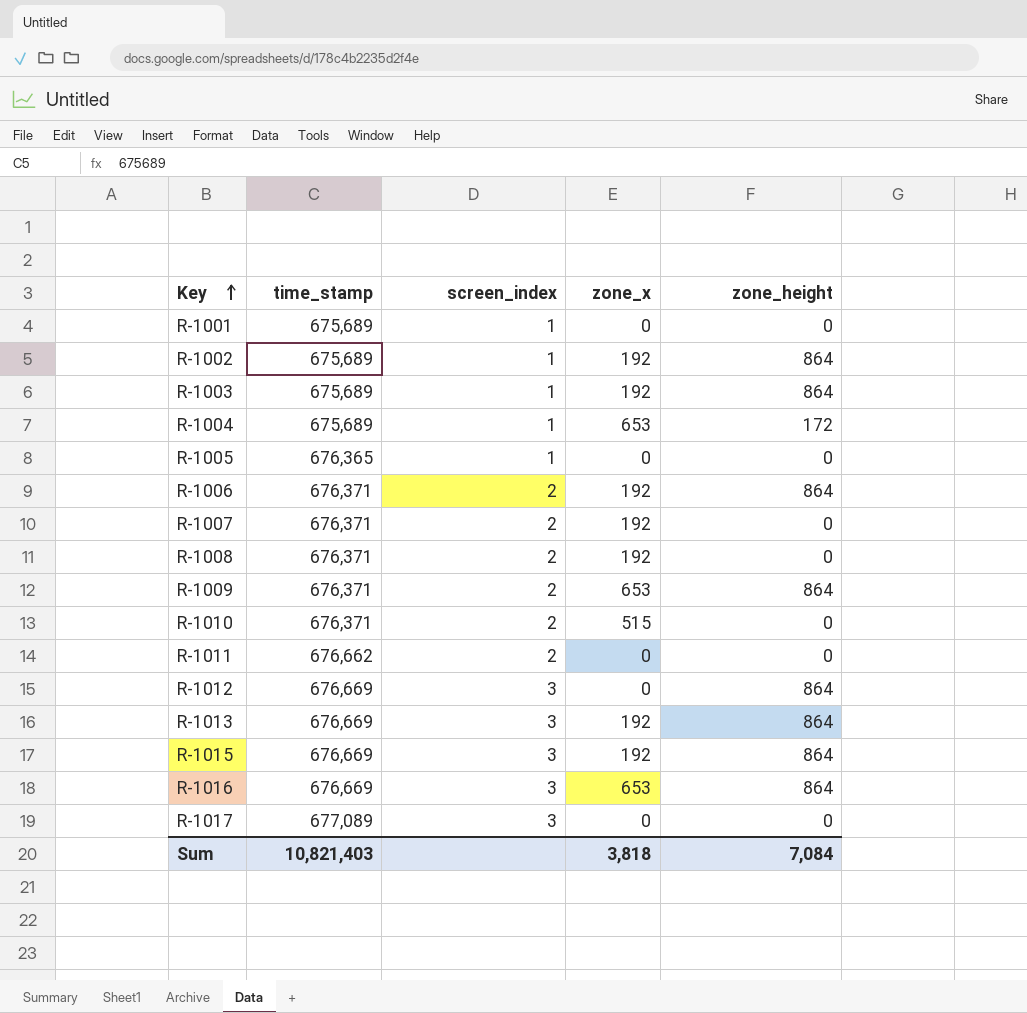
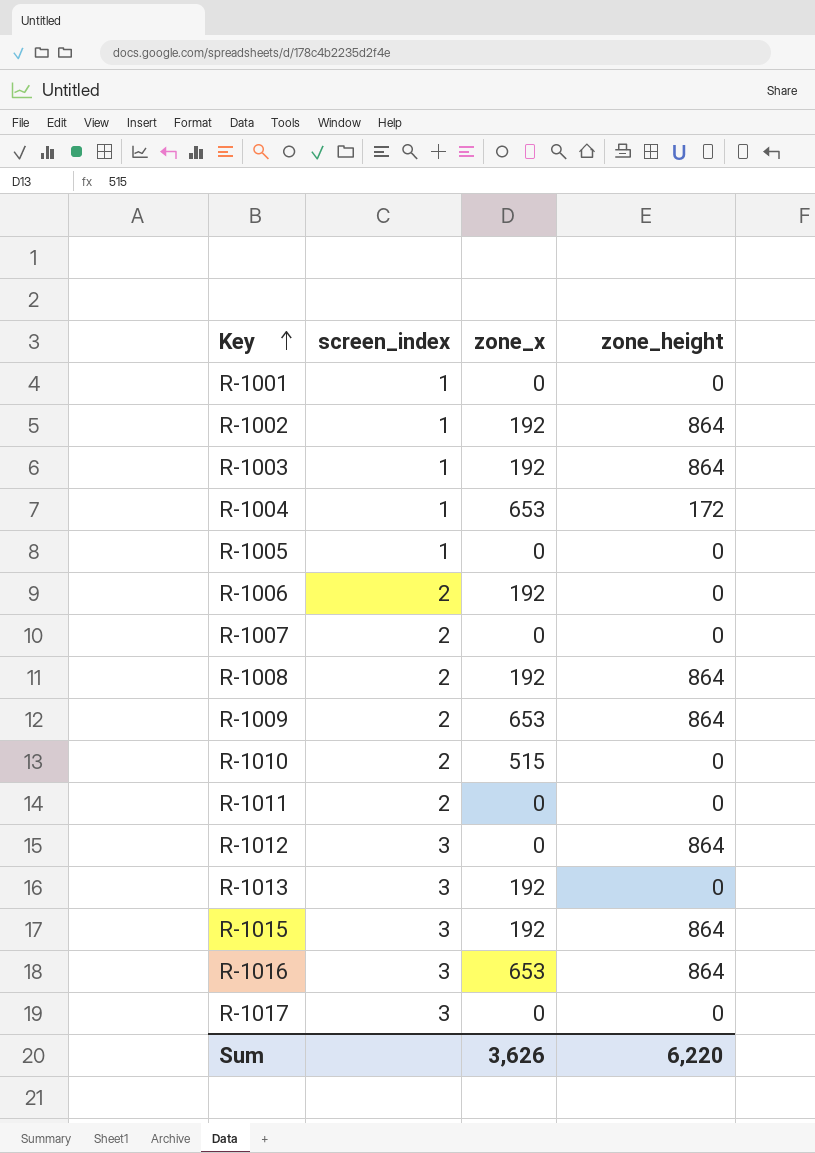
column time_stamp | position: 2 -> none
R-1006 | zone_height: 864 -> 0
R-1007 | zone_x: 192 -> 0
R-1008 | zone_height: 0 -> 864
R-1013 | zone_height: 864 -> 0
Sum | zone_x: 3,818 -> 3,626
Sum | zone_height: 7,084 -> 6,220

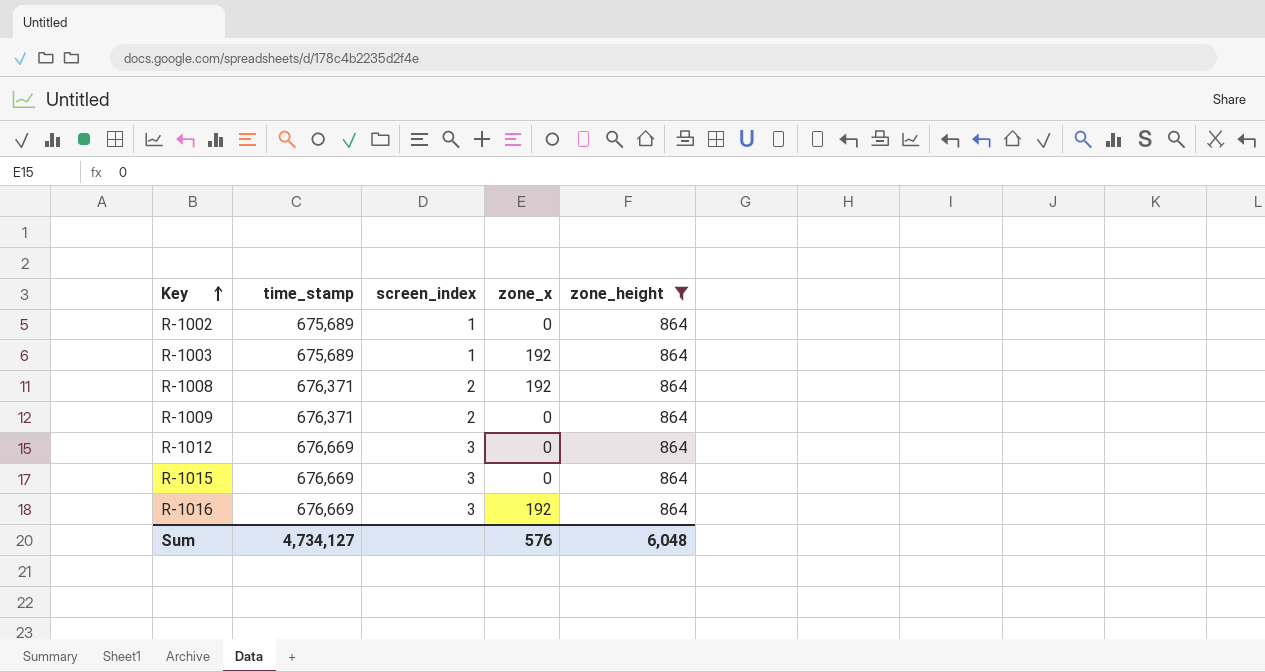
filter: none -> zone_height = 864
column time_stamp | position: none -> 2
R-1002 | zone_x: 192 -> 0
R-1009 | zone_x: 653 -> 0
R-1015 | zone_x: 192 -> 0
R-1016 | zone_x: 653 -> 192
Sum | zone_x: 3,626 -> 576
Sum | zone_height: 6,220 -> 6,048

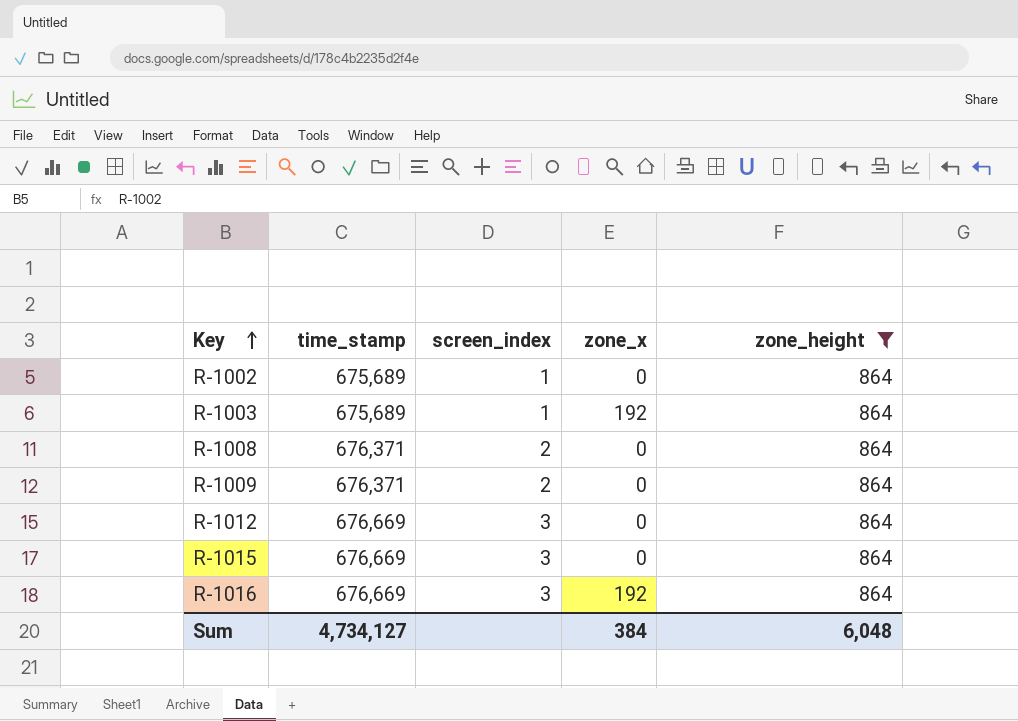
R-1008 | zone_x: 192 -> 0
Sum | zone_x: 576 -> 384

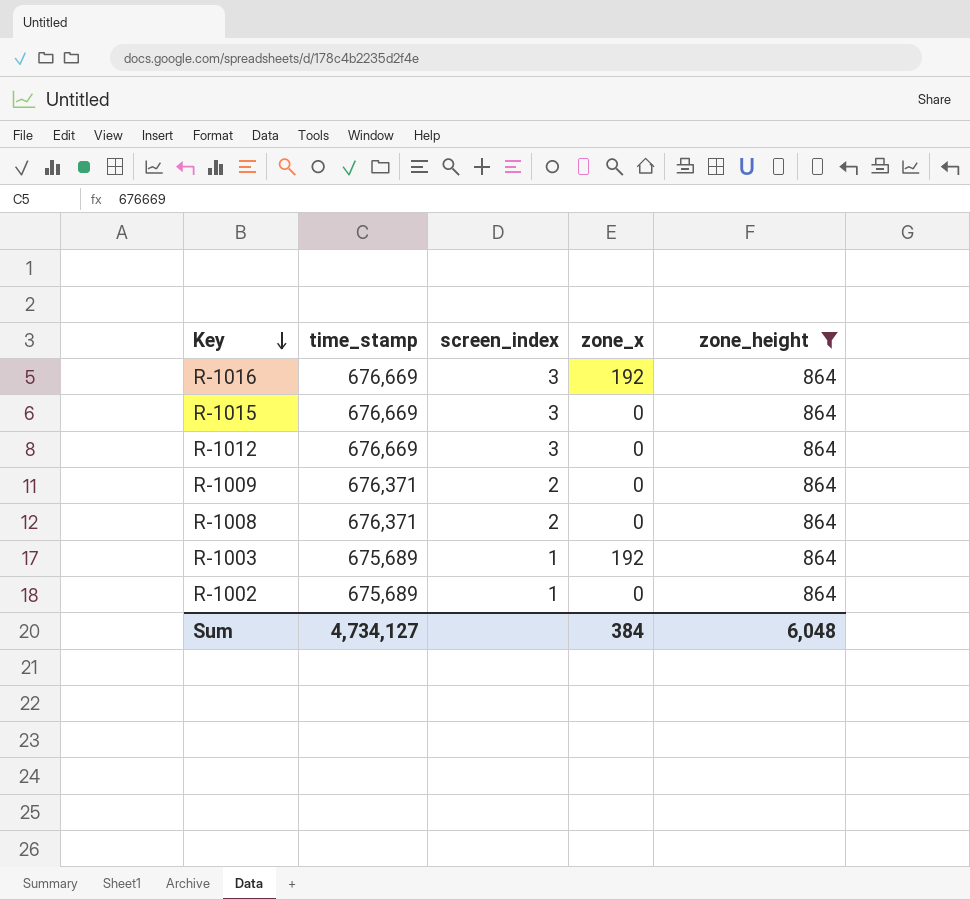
row order: Key ascending -> Key descending

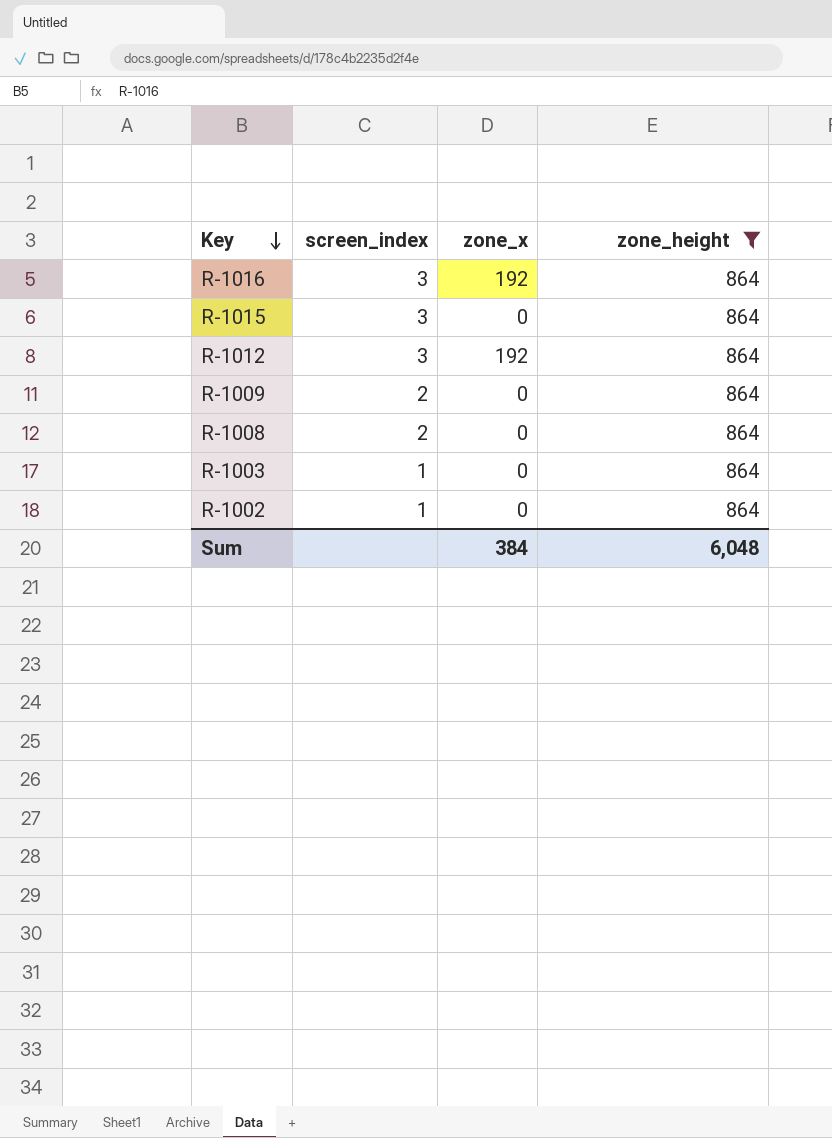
column time_stamp | position: 2 -> none
R-1012 | zone_x: 0 -> 192
R-1003 | zone_x: 192 -> 0

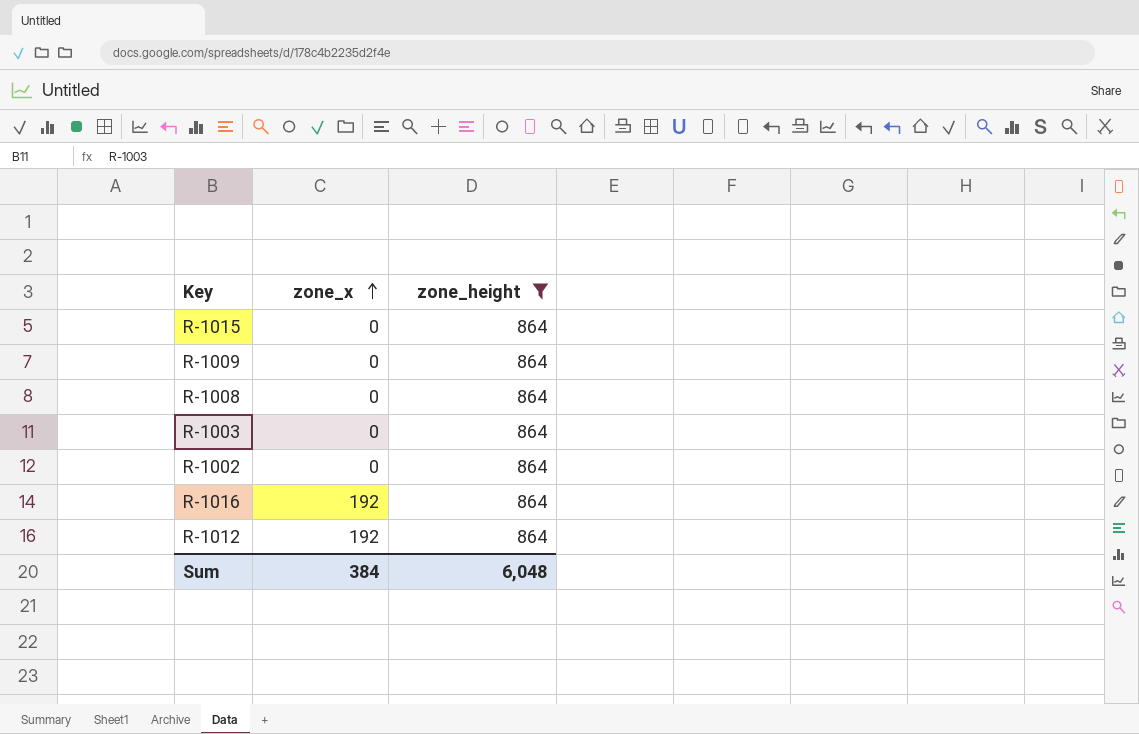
row order: Key descending -> zone_x ascending
column screen_index | position: 2 -> none

